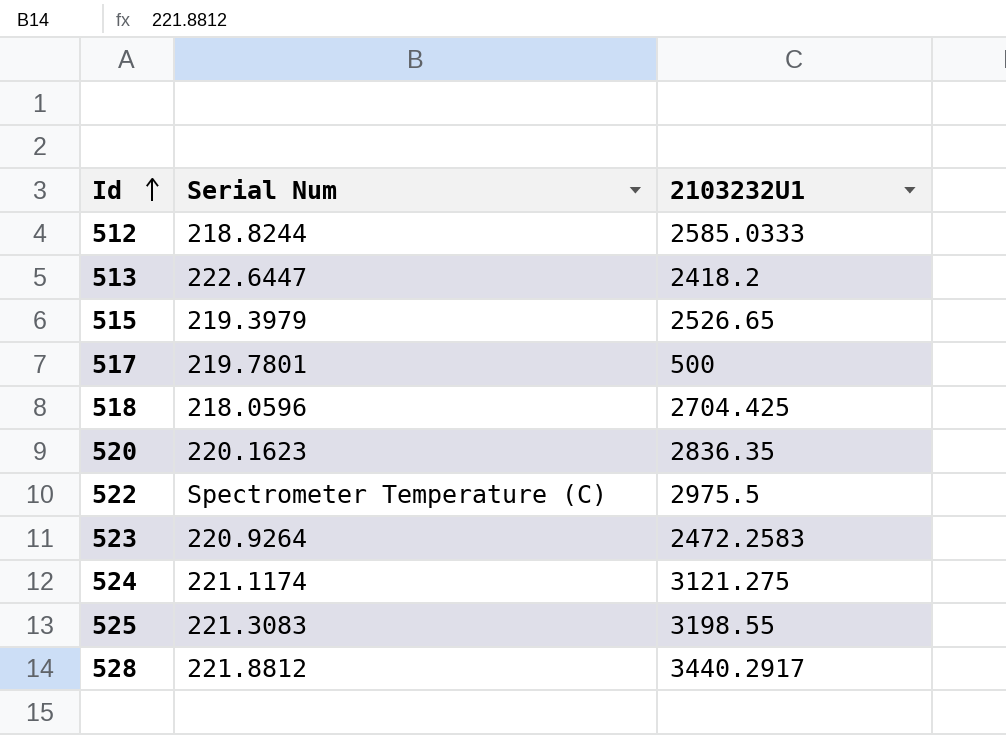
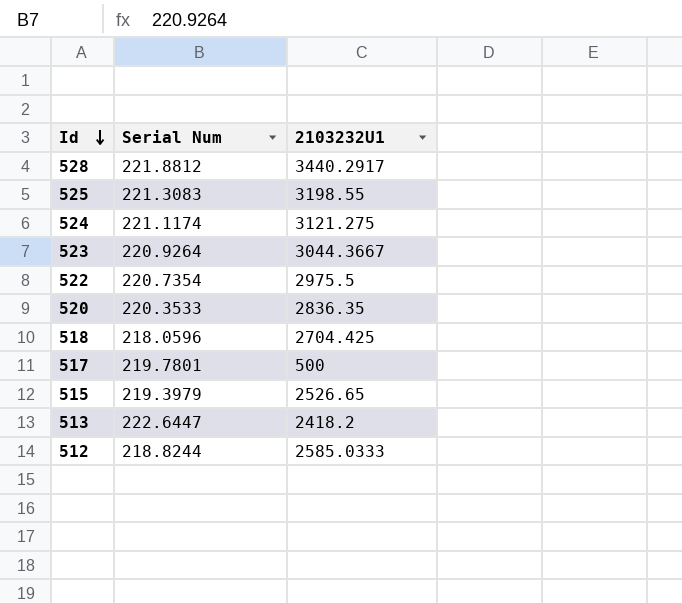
row order: Id ascending -> Id descending
523 | 2103232U1: 2472.2583 -> 3044.3667
522 | Serial Num: Spectrometer Temperature (C) -> 220.7354
520 | Serial Num: 220.1623 -> 220.3533

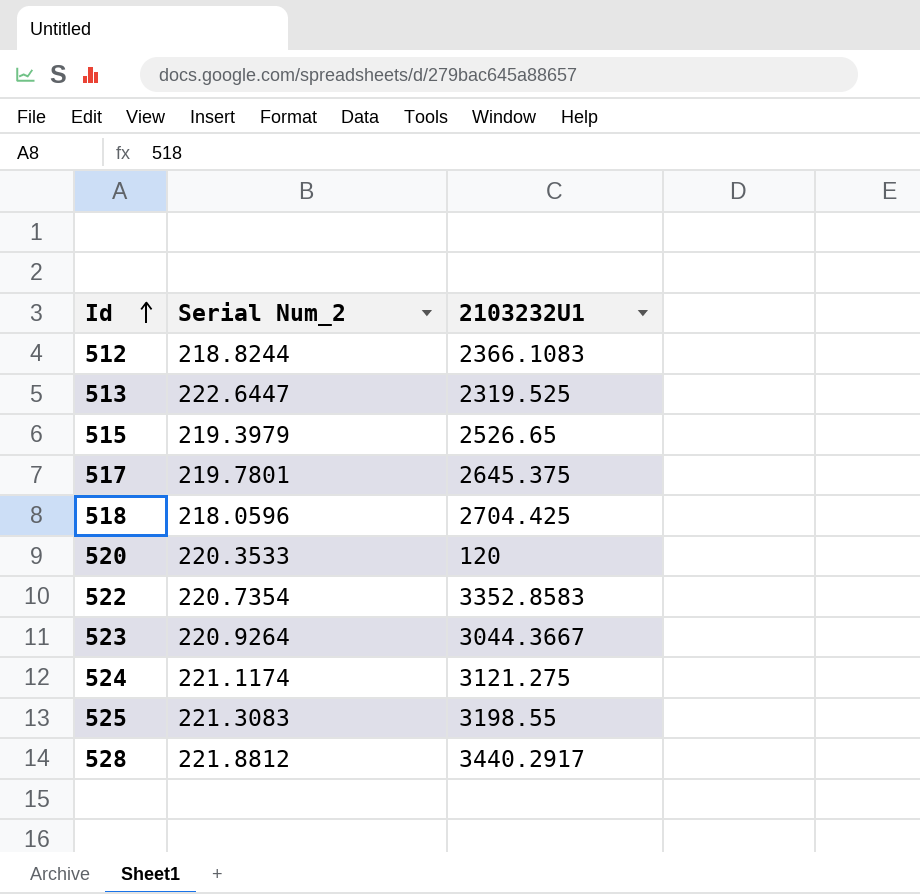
row order: Id descending -> Id ascending
column name: Serial Num -> Serial Num_2
512 | 2103232U1: 2585.0333 -> 2366.1083
513 | 2103232U1: 2418.2 -> 2319.525
517 | 2103232U1: 500 -> 2645.375
520 | 2103232U1: 2836.35 -> 120
522 | 2103232U1: 2975.5 -> 3352.8583

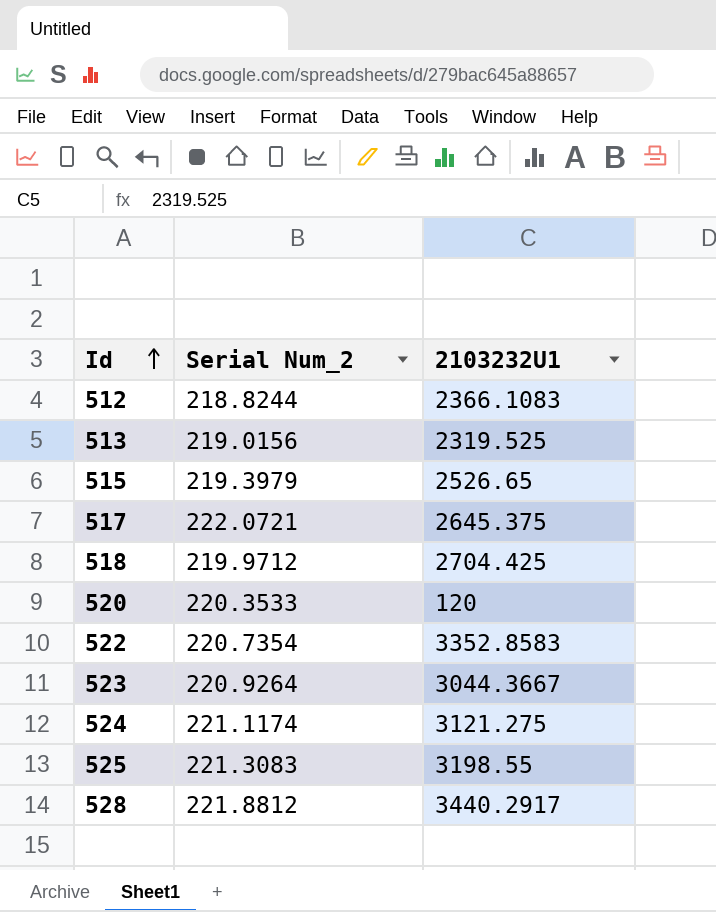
513 | Serial Num_2: 222.6447 -> 219.0156
517 | Serial Num_2: 219.7801 -> 222.0721
518 | Serial Num_2: 218.0596 -> 219.9712

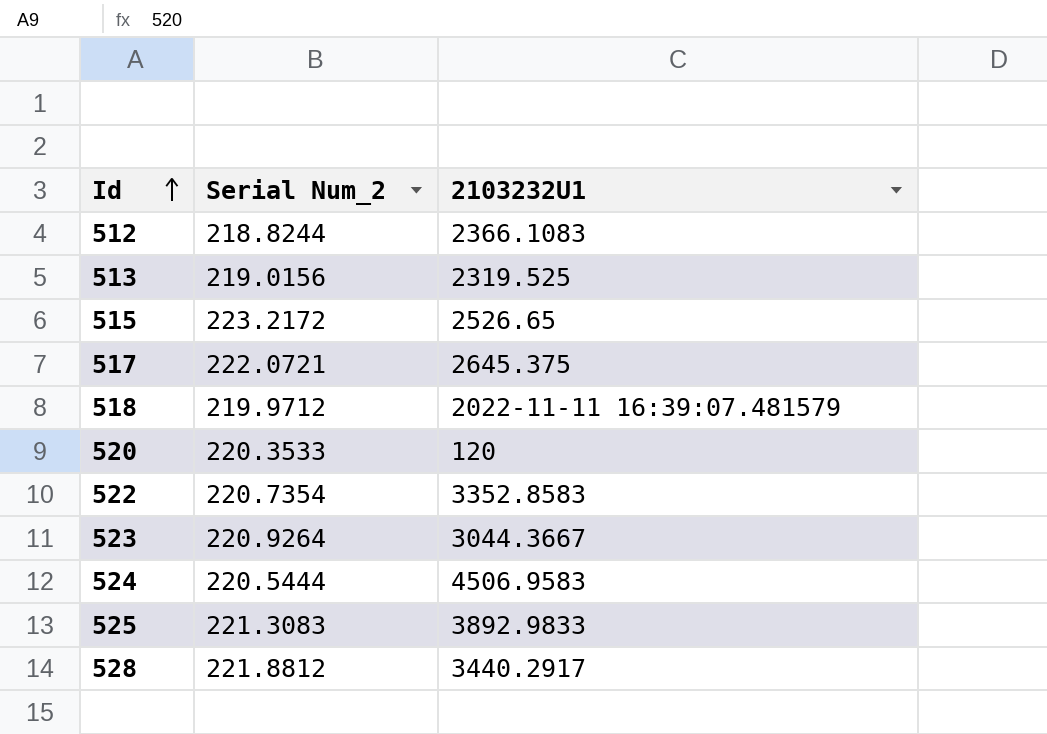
515 | Serial Num_2: 219.3979 -> 223.2172
518 | 2103232U1: 2704.425 -> 2022-11-11 16:39:07.481579
524 | Serial Num_2: 221.1174 -> 220.5444
524 | 2103232U1: 3121.275 -> 4506.9583
525 | 2103232U1: 3198.55 -> 3892.9833

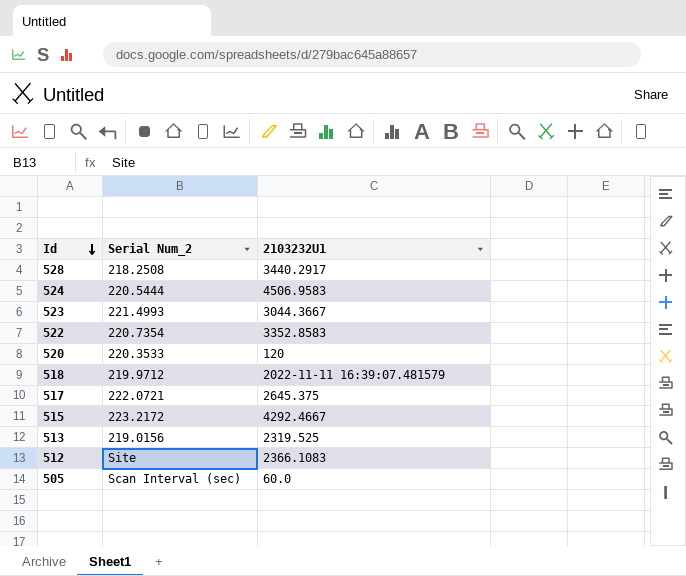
row order: Id ascending -> Id descending
row 525: 221.3083 | 3892.9833 -> none
528 | Serial Num_2: 221.8812 -> 218.2508
523 | Serial Num_2: 220.9264 -> 221.4993
515 | 2103232U1: 2526.65 -> 4292.4667
512 | Serial Num_2: 218.8244 -> Site
row 505: none -> Scan Interval (sec) | 60.0

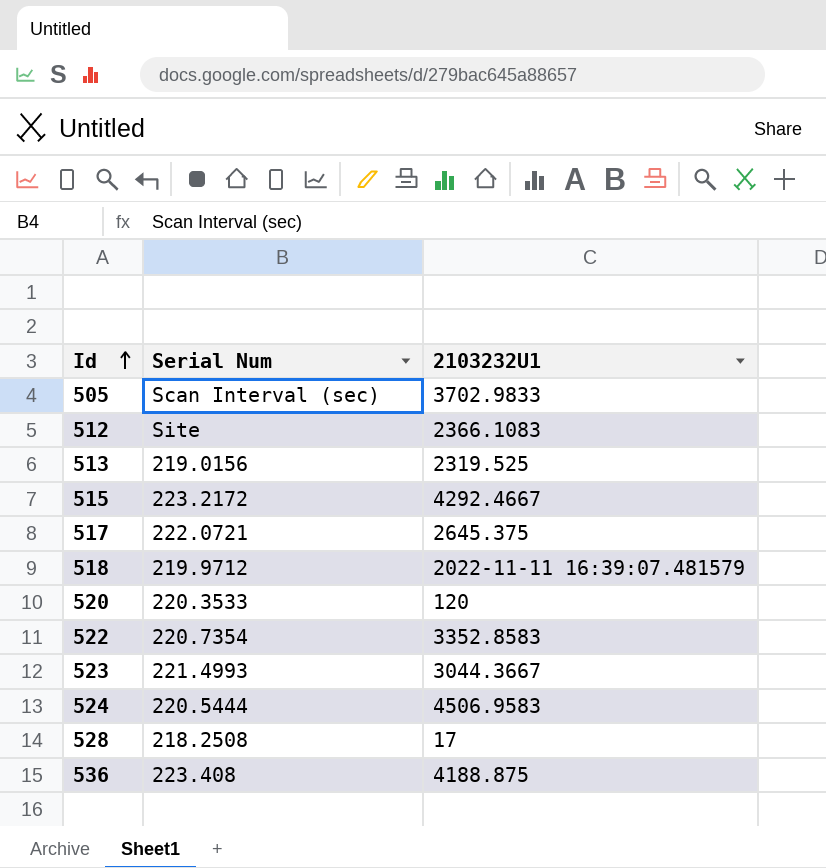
row order: Id descending -> Id ascending
column name: Serial Num_2 -> Serial Num
505 | 2103232U1: 60.0 -> 3702.9833
528 | 2103232U1: 3440.2917 -> 17
row 536: none -> 223.408 | 4188.875

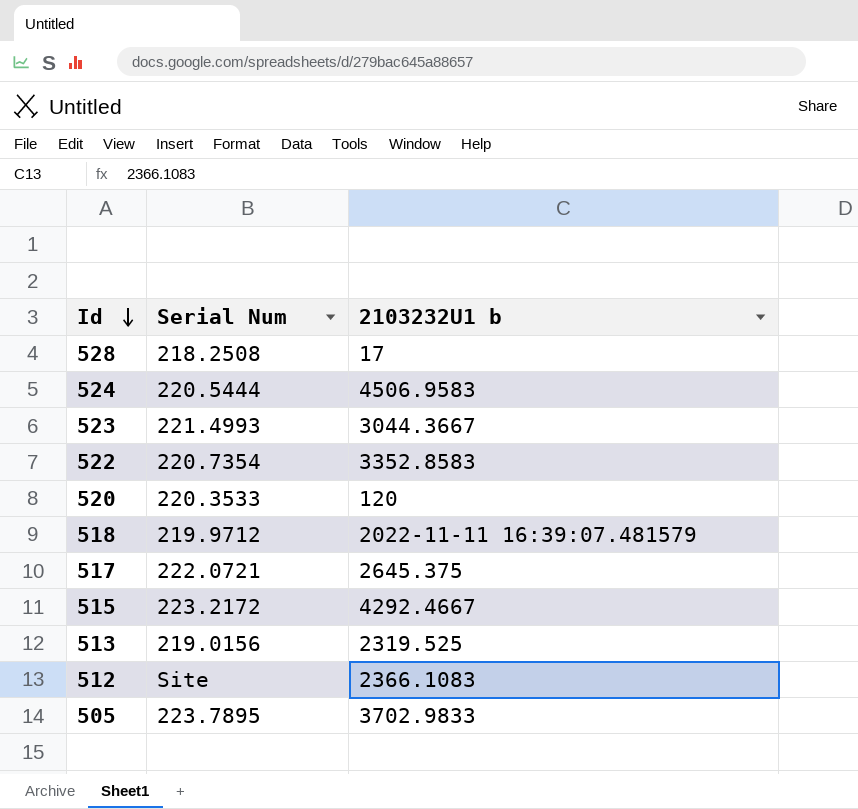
row order: Id ascending -> Id descending
column name: 2103232U1 -> 2103232U1 b
row 536: 223.408 | 4188.875 -> none
505 | Serial Num: Scan Interval (sec) -> 223.7895

